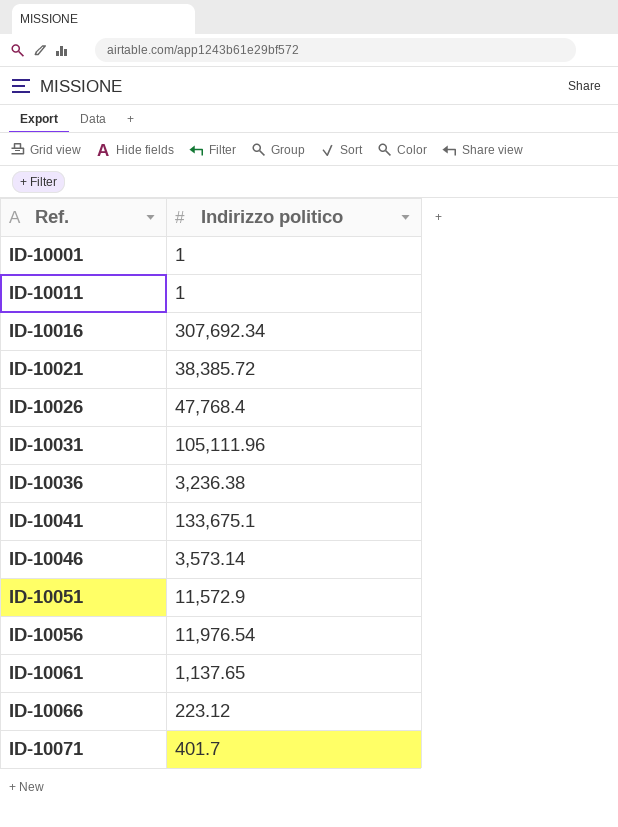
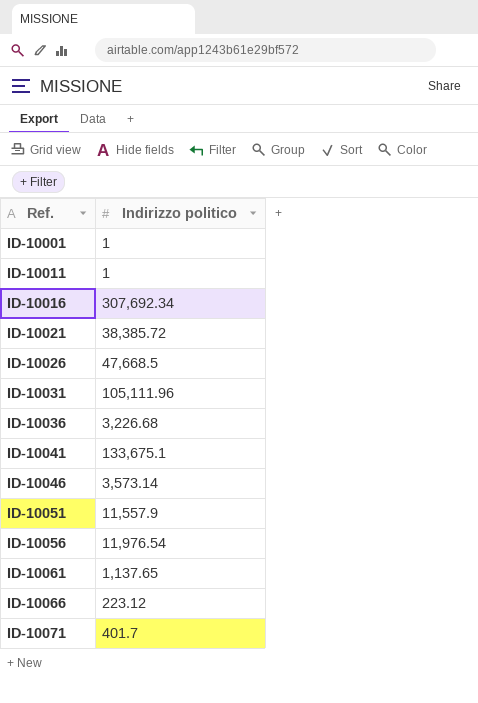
ID-10026 | Indirizzo politico: 47,768.4 -> 47,668.5
ID-10036 | Indirizzo politico: 3,236.38 -> 3,226.68
ID-10051 | Indirizzo politico: 11,572.9 -> 11,557.9

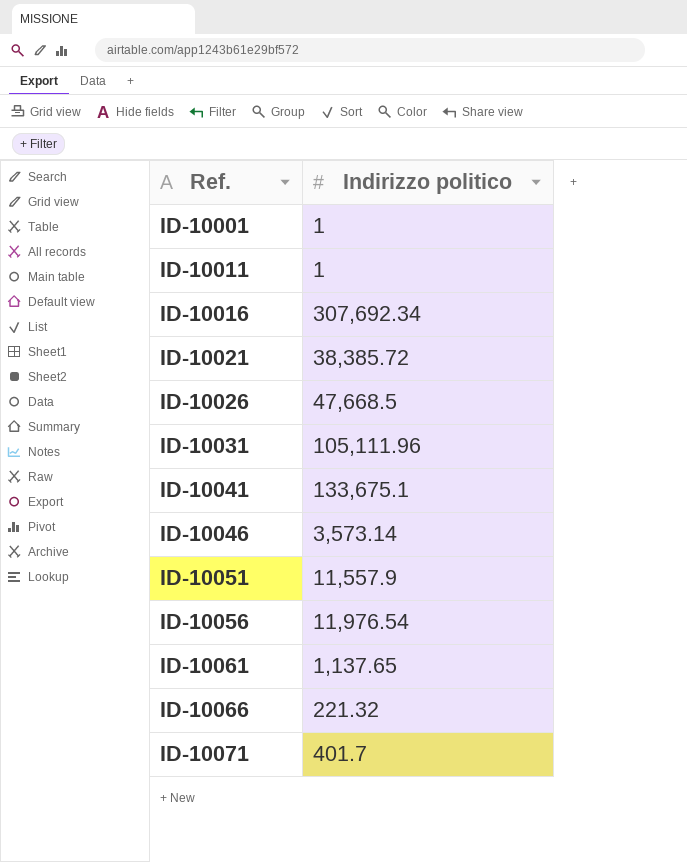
row ID-10036: 3,226.68 -> none
ID-10066 | Indirizzo politico: 223.12 -> 221.32

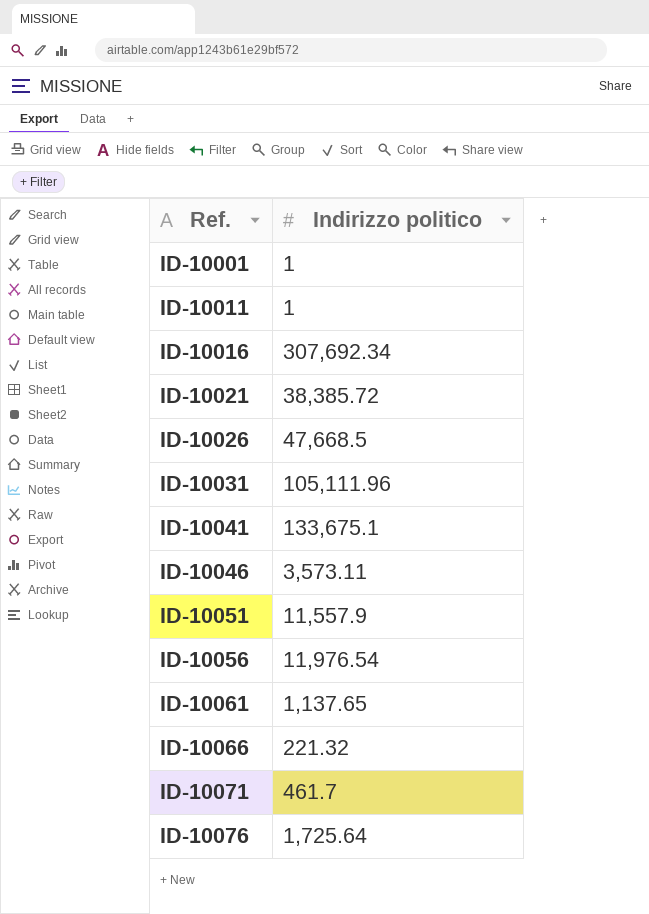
ID-10046 | Indirizzo politico: 3,573.14 -> 3,573.11
ID-10071 | Indirizzo politico: 401.7 -> 461.7
row ID-10076: none -> 1,725.64

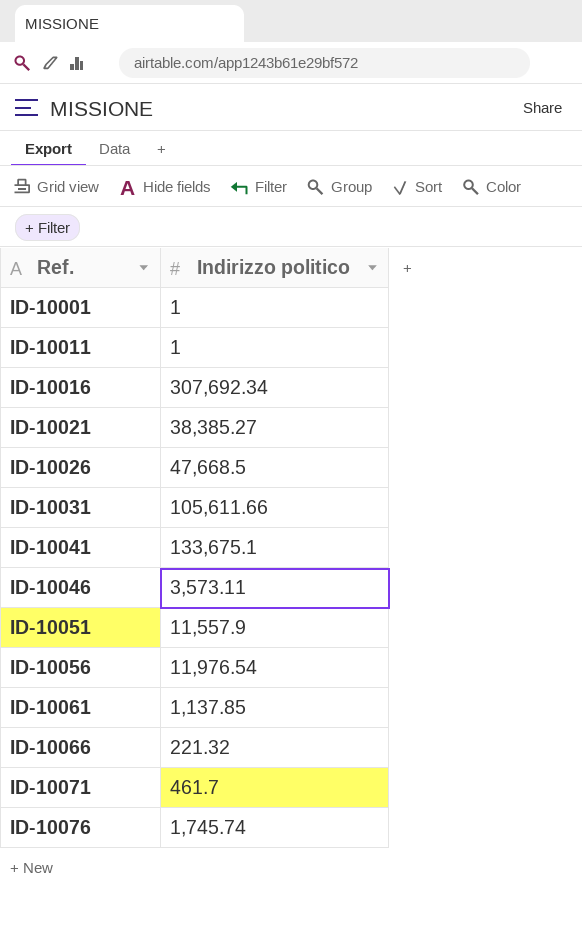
ID-10021 | Indirizzo politico: 38,385.72 -> 38,385.27
ID-10031 | Indirizzo politico: 105,111.96 -> 105,611.66
ID-10061 | Indirizzo politico: 1,137.65 -> 1,137.85
ID-10076 | Indirizzo politico: 1,725.64 -> 1,745.74

